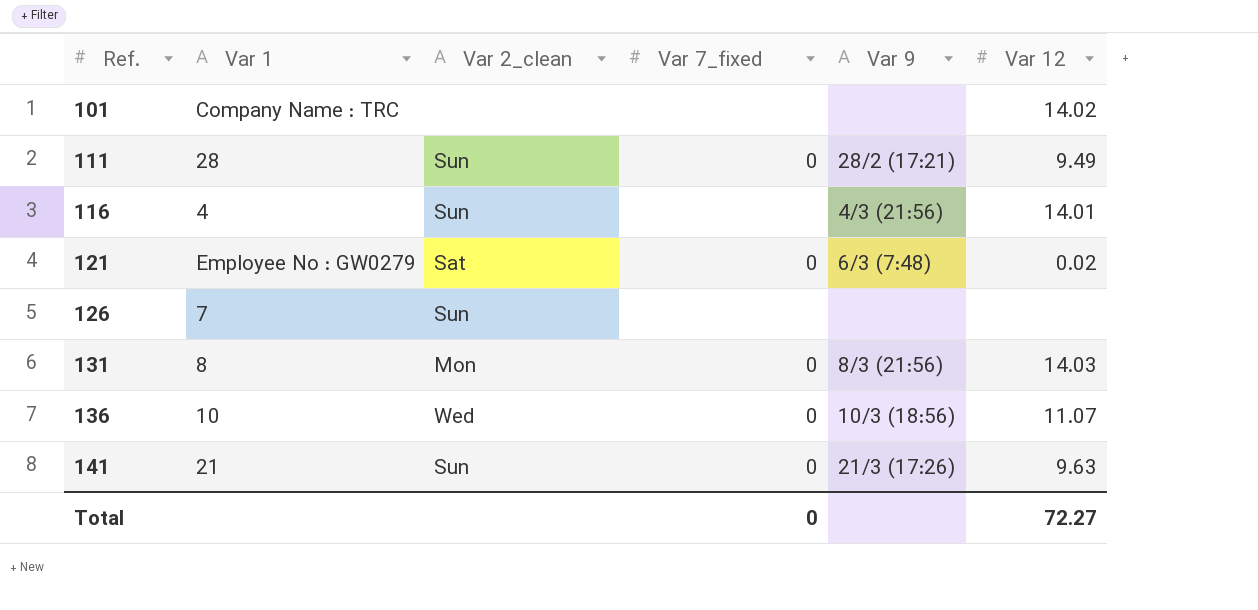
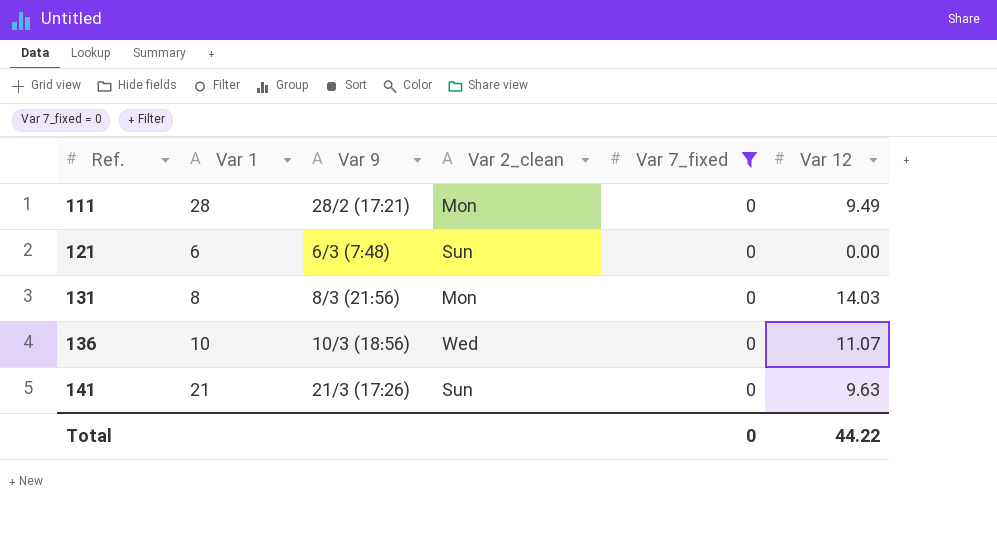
filter: none -> Var 7_fixed = 0
column Var 9 | position: 5 -> 3
111 | Var 2_clean: Sun -> Mon
121 | Var 1: Employee No : GW0279 -> 6
121 | Var 2_clean: Sat -> Sun
121 | Var 12: 0.02 -> 0.00
Total | Var 12: 72.27 -> 44.22

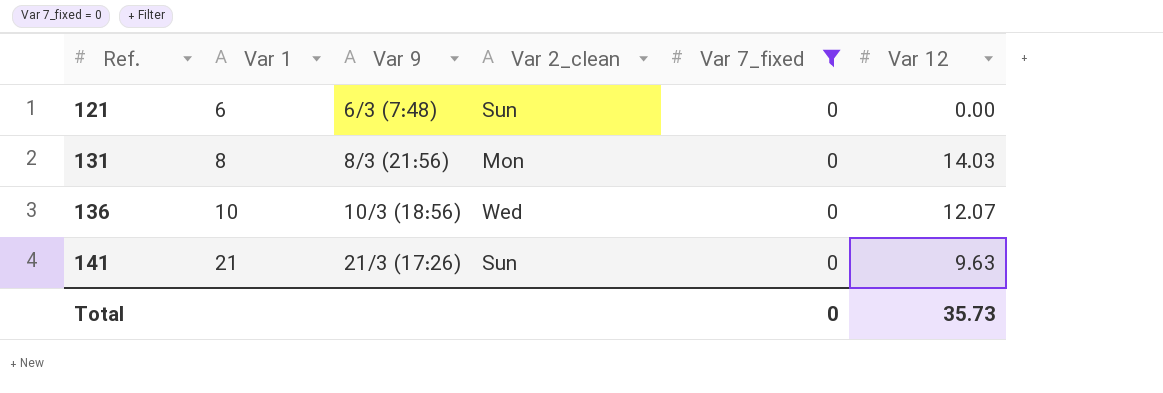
row 111: 28 | 28/2 (17:21) | Mon | 0 | 9.49 -> none
136 | Var 12: 11.07 -> 12.07
Total | Var 12: 44.22 -> 35.73

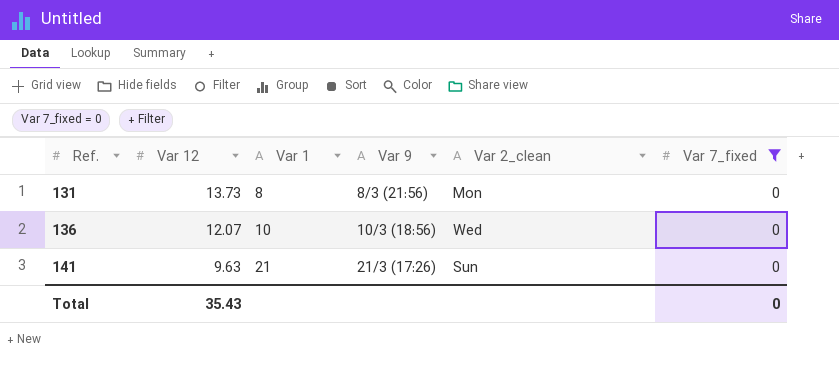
column Var 12 | position: 6 -> 2
row 121: 6 | 6/3 (7:48) | Sun | 0 | 0.00 -> none
131 | Var 12: 14.03 -> 13.73
Total | Var 12: 35.73 -> 35.43

